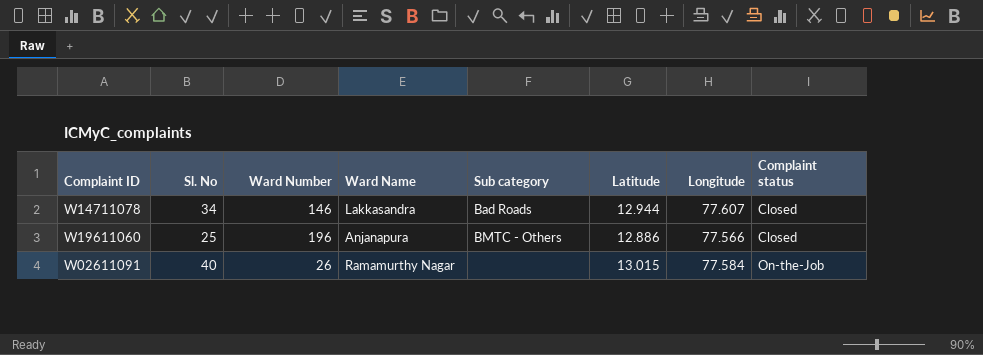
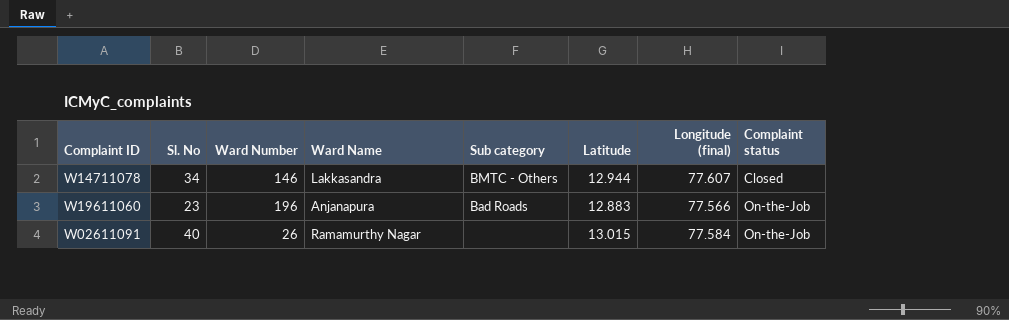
column name: Longitude -> Longitude (final)
W14711078 | Sub category: Bad Roads -> BMTC - Others
W19611060 | Sl. No: 25 -> 23
W19611060 | Sub category: BMTC - Others -> Bad Roads
W19611060 | Latitude: 12.886 -> 12.883
W19611060 | Complaint status: Closed -> On-the-Job

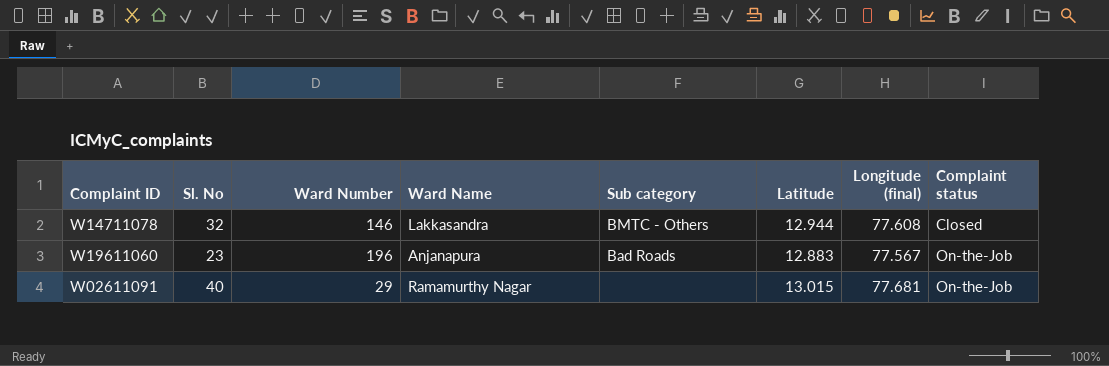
W14711078 | Sl. No: 34 -> 32
W14711078 | Longitude (final): 77.607 -> 77.608
W19611060 | Longitude (final): 77.566 -> 77.567
W02611091 | Ward Number: 26 -> 29
W02611091 | Longitude (final): 77.584 -> 77.681

